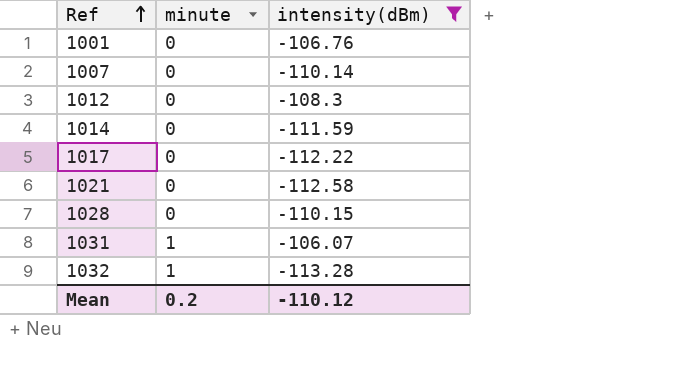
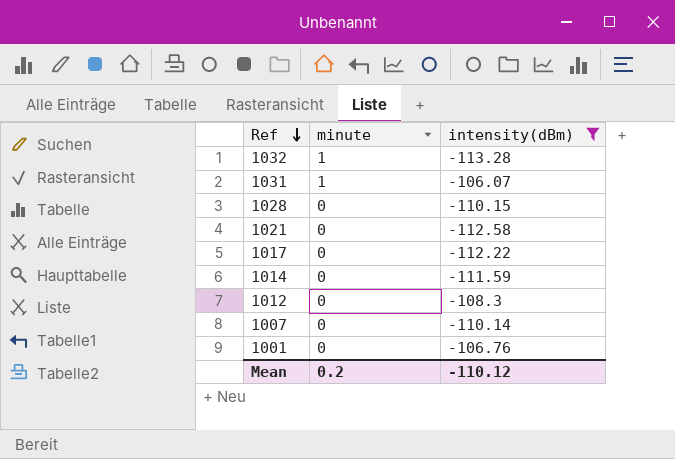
row order: Ref ascending -> Ref descending

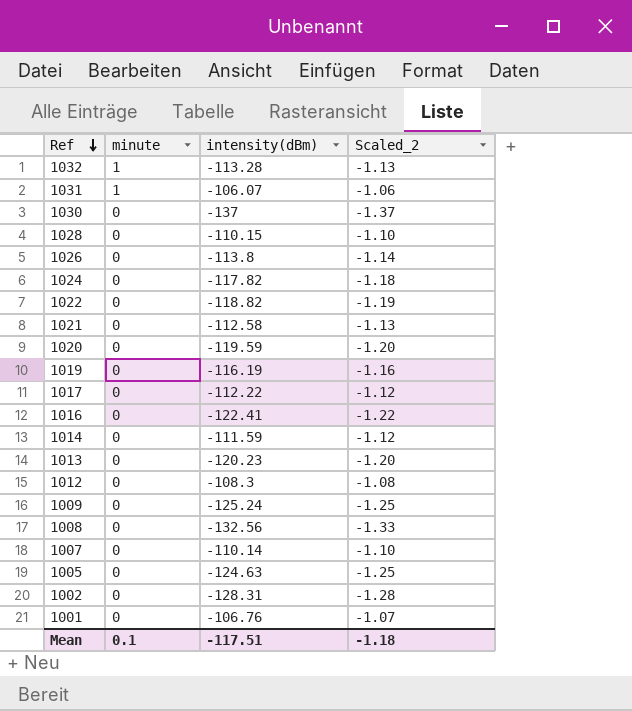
filter: intensity(dBm) >= -113.28 -> none
column Scaled_2 | formula: none -> [intensity(dBm)] * 0.01
Mean | minute: 0.2 -> 0.1
Mean | intensity(dBm): -110.12 -> -117.51

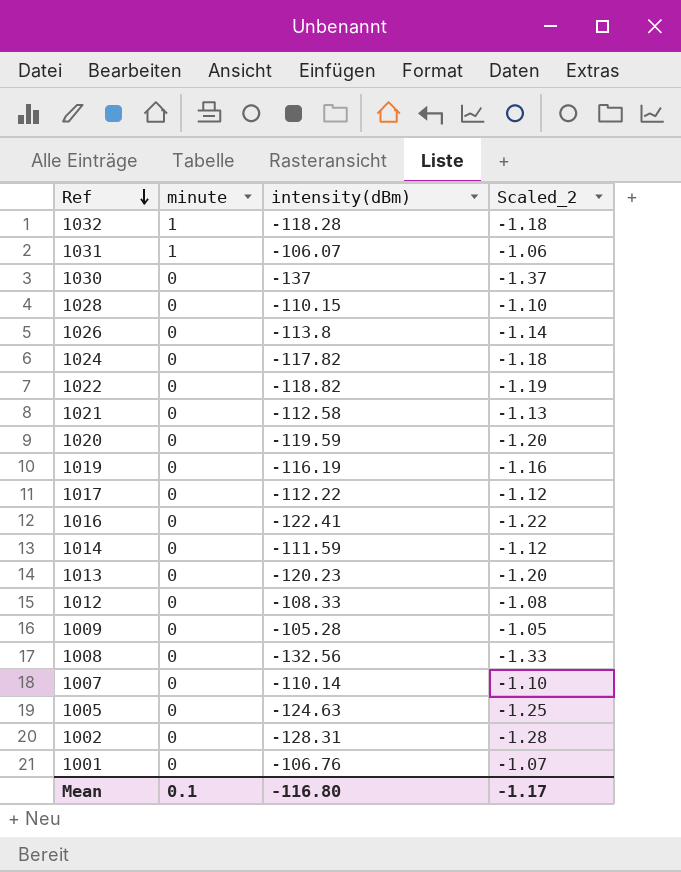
1032 | intensity(dBm): -113.28 -> -118.28
1032 | Scaled_2: -1.13 -> -1.18
1012 | intensity(dBm): -108.3 -> -108.33
1009 | intensity(dBm): -125.24 -> -105.28
1009 | Scaled_2: -1.25 -> -1.05
Mean | intensity(dBm): -117.51 -> -116.80
Mean | Scaled_2: -1.18 -> -1.17

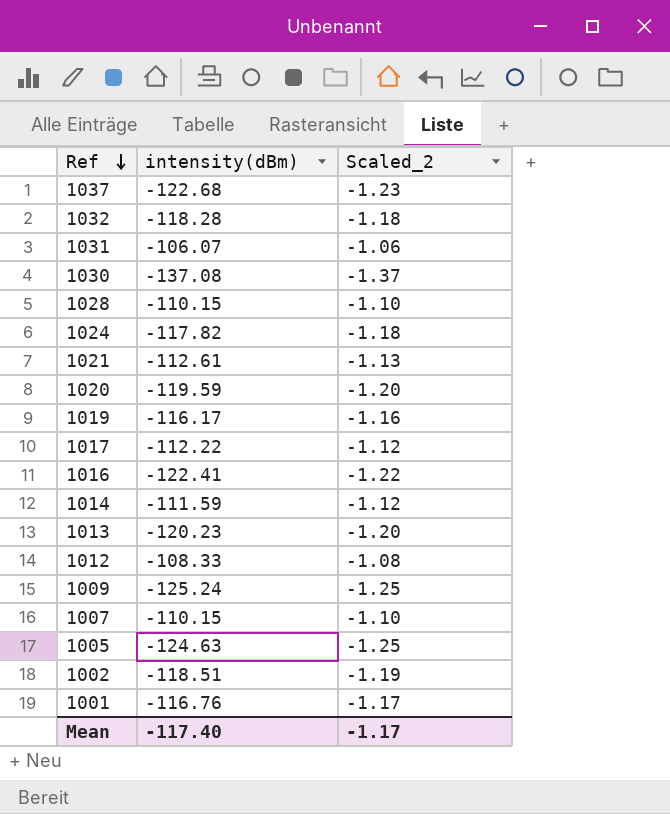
column minute | position: 2 -> none
row 1026: 0 | -113.8 | -1.14 -> none
row 1022: 0 | -118.82 | -1.19 -> none
row 1008: 0 | -132.56 | -1.33 -> none
row 1037: none -> -122.68 | -1.23
1030 | intensity(dBm): -137 -> -137.08
1021 | intensity(dBm): -112.58 -> -112.61
1019 | intensity(dBm): -116.19 -> -116.17
1009 | intensity(dBm): -105.28 -> -125.24
1009 | Scaled_2: -1.05 -> -1.25
1007 | intensity(dBm): -110.14 -> -110.15
1002 | intensity(dBm): -128.31 -> -118.51
1002 | Scaled_2: -1.28 -> -1.19
1001 | intensity(dBm): -106.76 -> -116.76
1001 | Scaled_2: -1.07 -> -1.17
Mean | intensity(dBm): -116.80 -> -117.40

